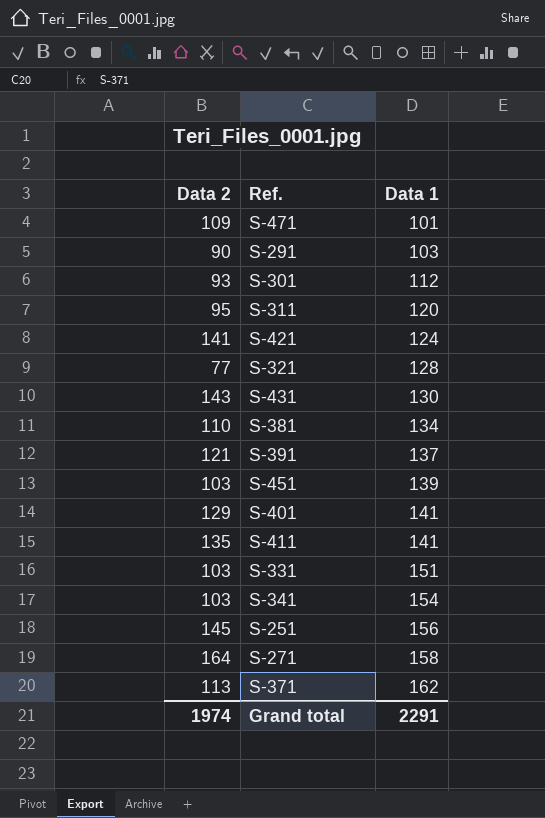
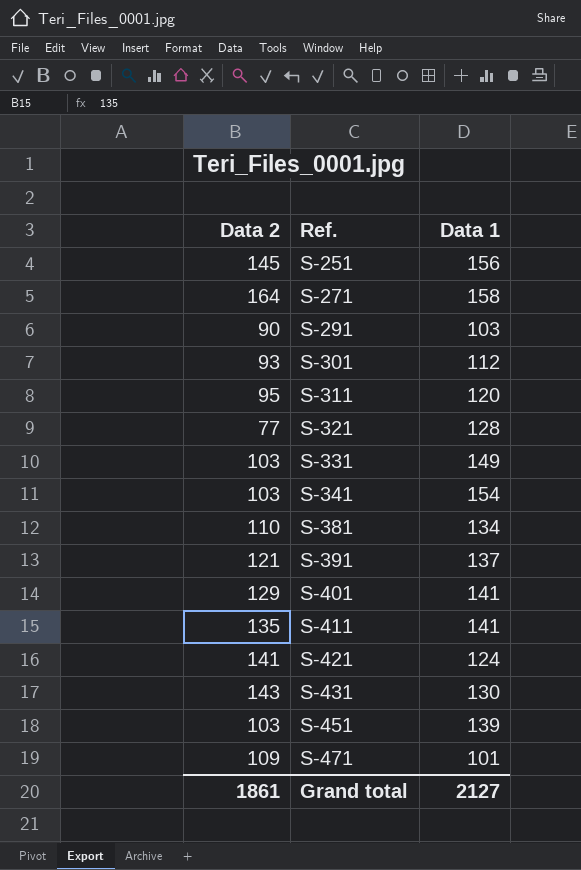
row order: Data 1 ascending -> Ref. ascending
row S-371: 113 | 162 -> none
S-331 | Data 1: 151 -> 149
Grand total | Data 2: 1974 -> 1861
Grand total | Data 1: 2291 -> 2127

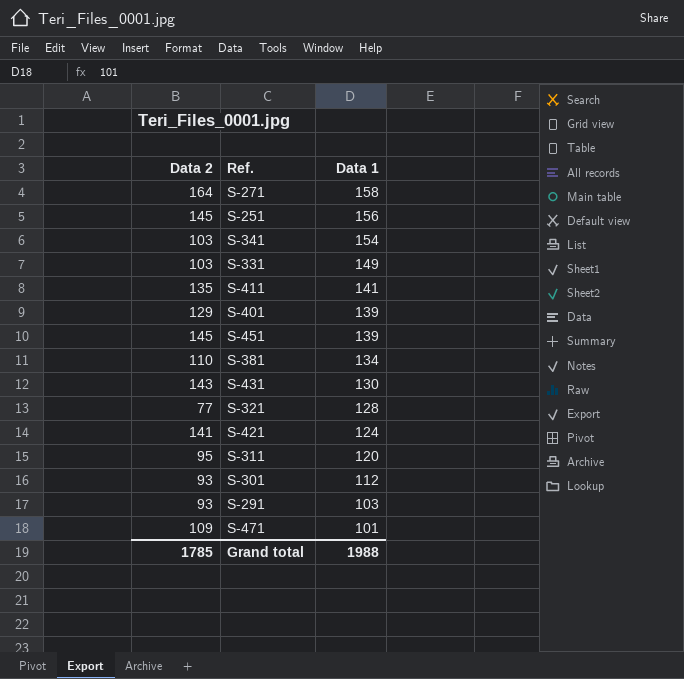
row order: Ref. ascending -> Data 1 descending
row S-391: 121 | 137 -> none
S-401 | Data 1: 141 -> 139
S-451 | Data 2: 103 -> 145
S-291 | Data 2: 90 -> 93
Grand total | Data 2: 1861 -> 1785
Grand total | Data 1: 2127 -> 1988

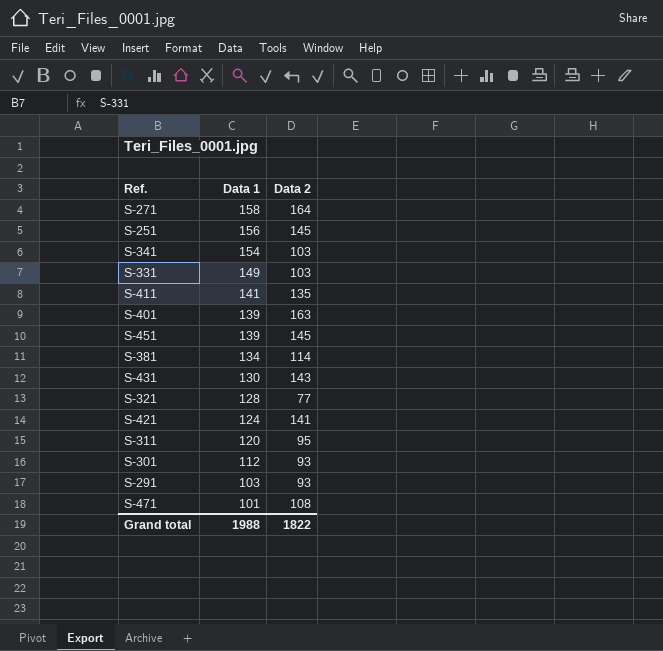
column Data 2 | position: 1 -> 3
S-401 | Data 2: 129 -> 163
S-381 | Data 2: 110 -> 114
S-471 | Data 2: 109 -> 108
Grand total | Data 2: 1785 -> 1822

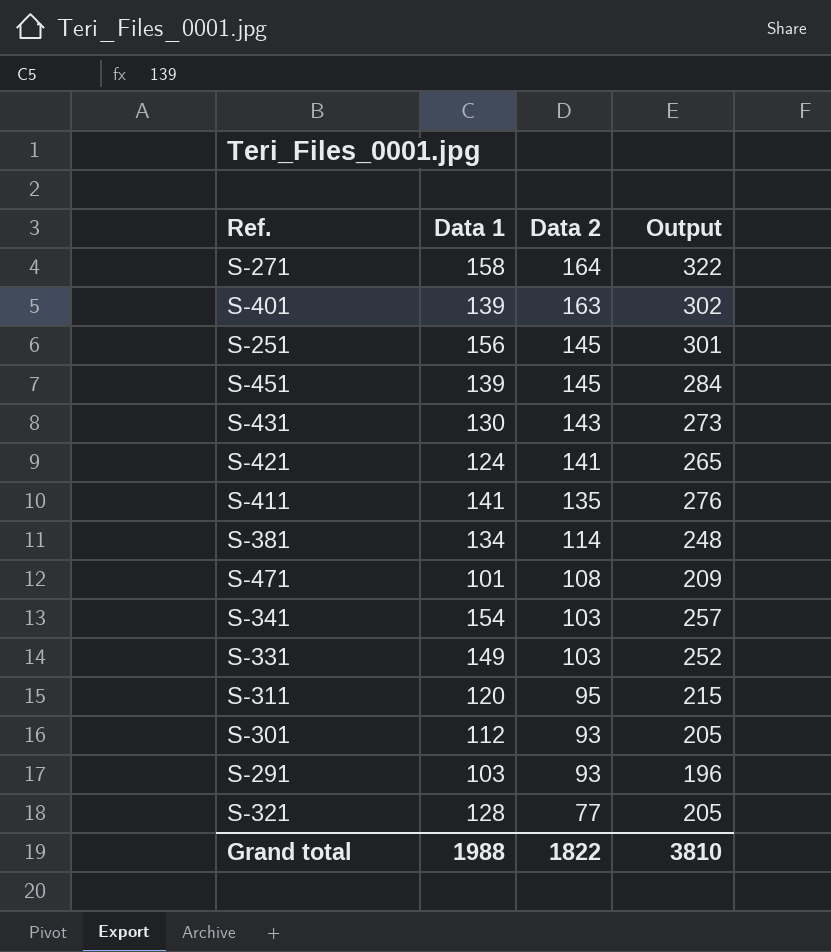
row order: Data 1 descending -> Data 2 descending
column Output | formula: none -> [Data 1] + [Data 2]

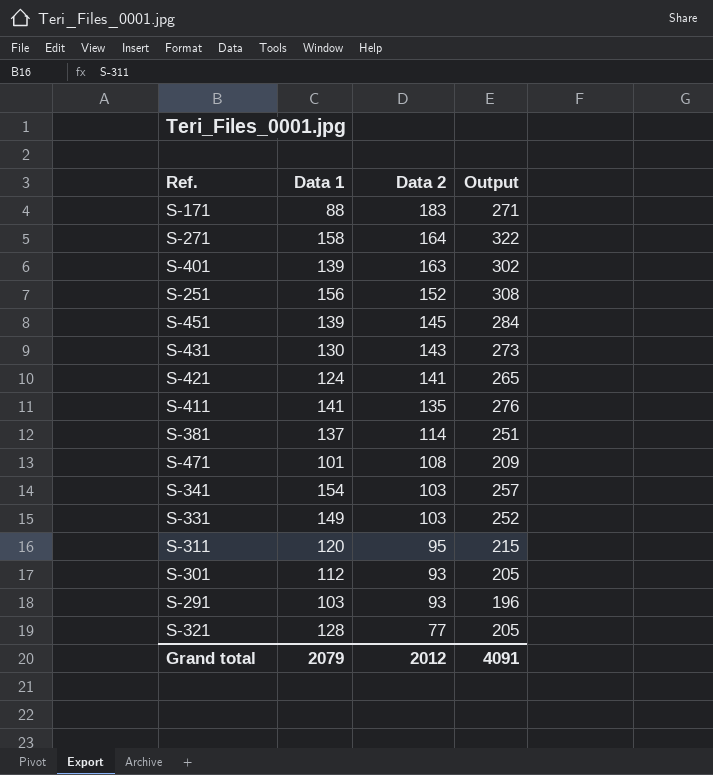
row S-171: none -> 88 | 183 | 271
S-251 | Data 2: 145 -> 152
S-251 | Output: 301 -> 308
S-381 | Data 1: 134 -> 137
S-381 | Output: 248 -> 251
Grand total | Data 1: 1988 -> 2079
Grand total | Data 2: 1822 -> 2012
Grand total | Output: 3810 -> 4091

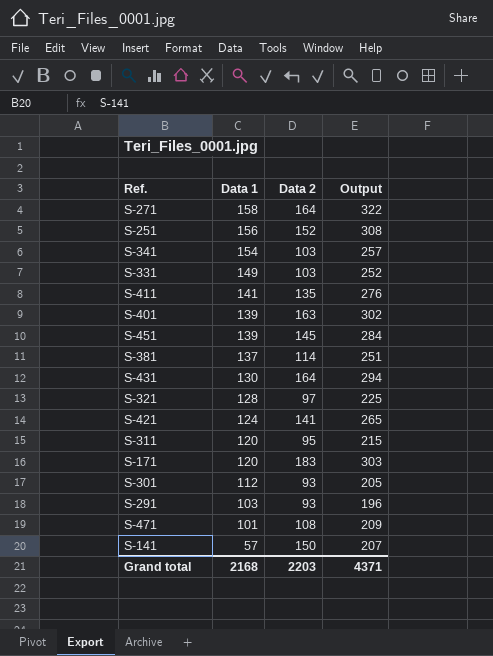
row order: Data 2 descending -> Data 1 descending
S-431 | Data 2: 143 -> 164
S-431 | Output: 273 -> 294
S-321 | Data 2: 77 -> 97
S-321 | Output: 205 -> 225
S-171 | Data 1: 88 -> 120
S-171 | Output: 271 -> 303
row S-141: none -> 57 | 150 | 207
Grand total | Data 1: 2079 -> 2168
Grand total | Data 2: 2012 -> 2203
Grand total | Output: 4091 -> 4371

